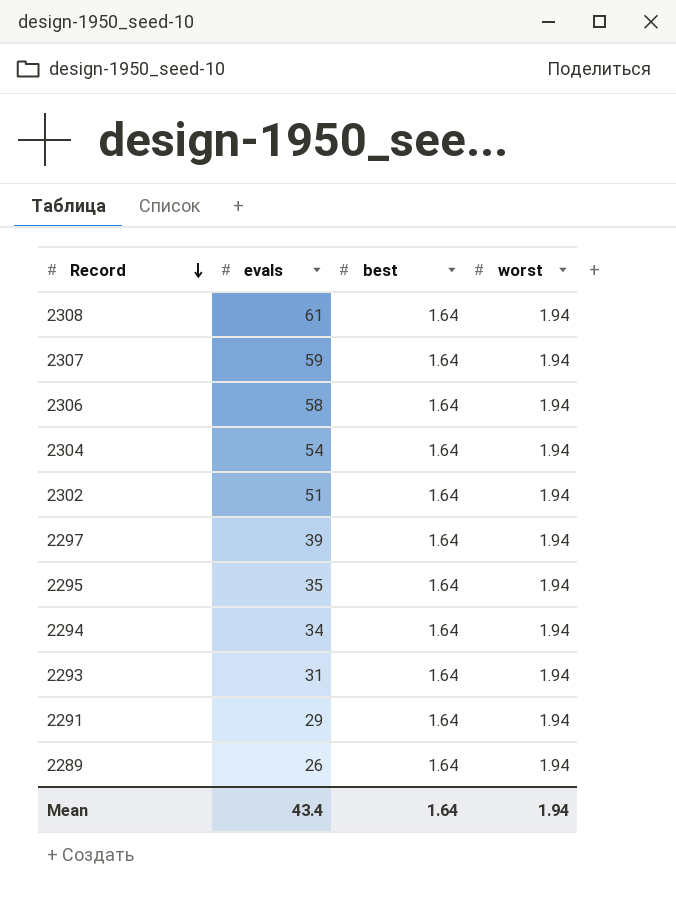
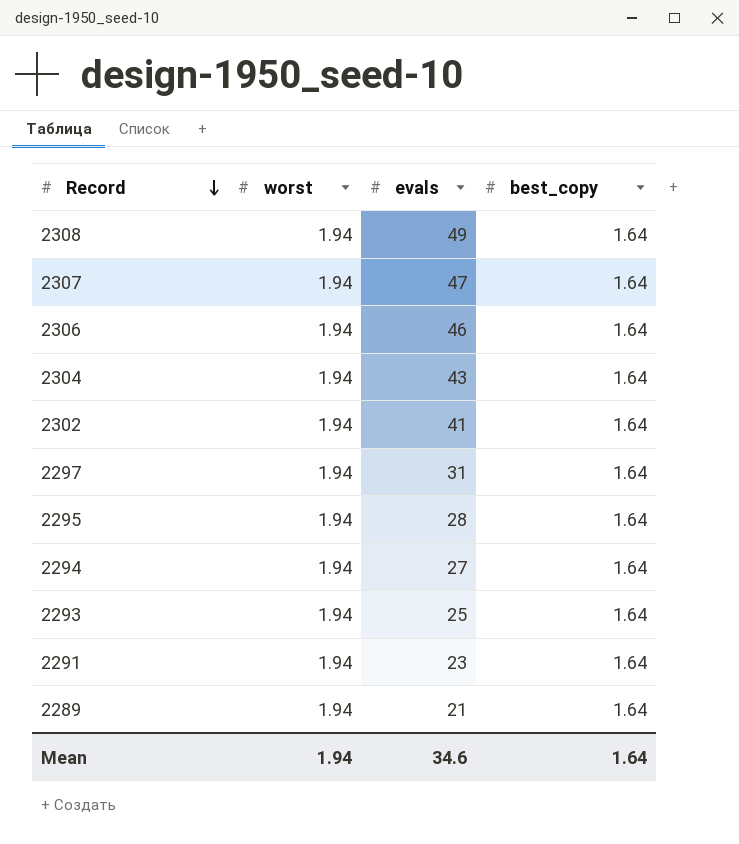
column worst | position: 4 -> 2
column name: best -> best_copy
2308 | evals: 61 -> 49
2307 | evals: 59 -> 47
2306 | evals: 58 -> 46
2304 | evals: 54 -> 43
2302 | evals: 51 -> 41
2297 | evals: 39 -> 31
2295 | evals: 35 -> 28
2294 | evals: 34 -> 27
2293 | evals: 31 -> 25
2291 | evals: 29 -> 23
2289 | evals: 26 -> 21
Mean | evals: 43.4 -> 34.6

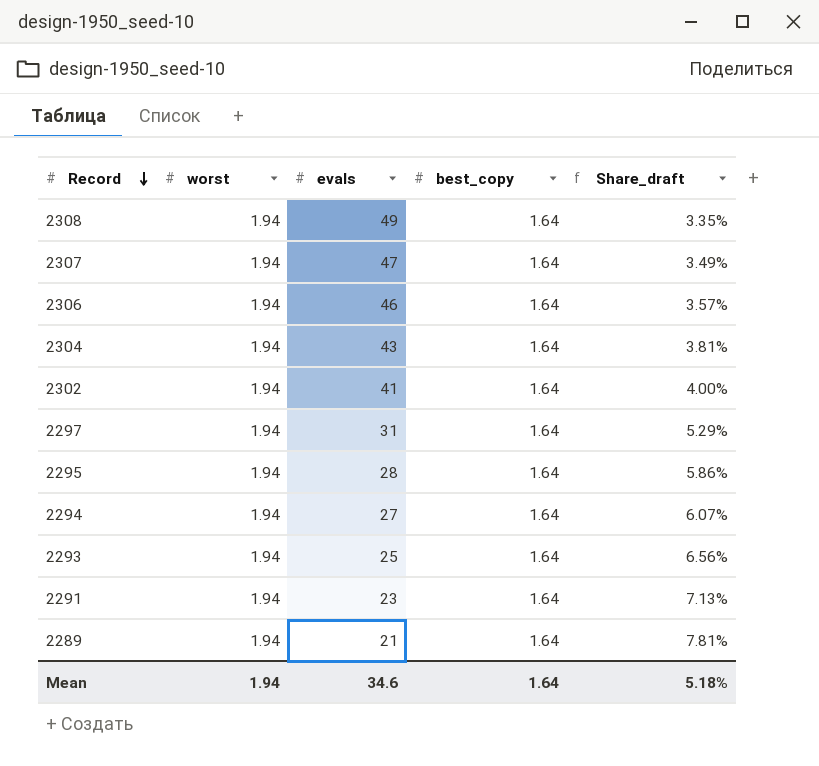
column Share_draft | formula: none -> [best_copy] / [evals]

